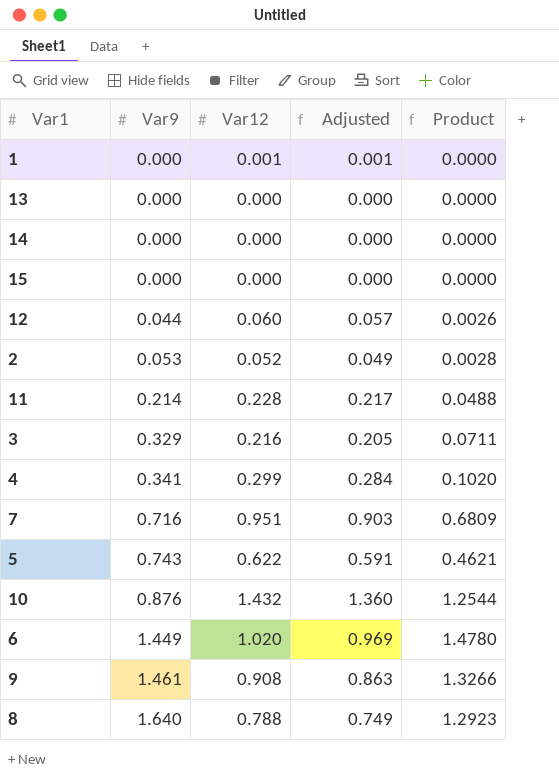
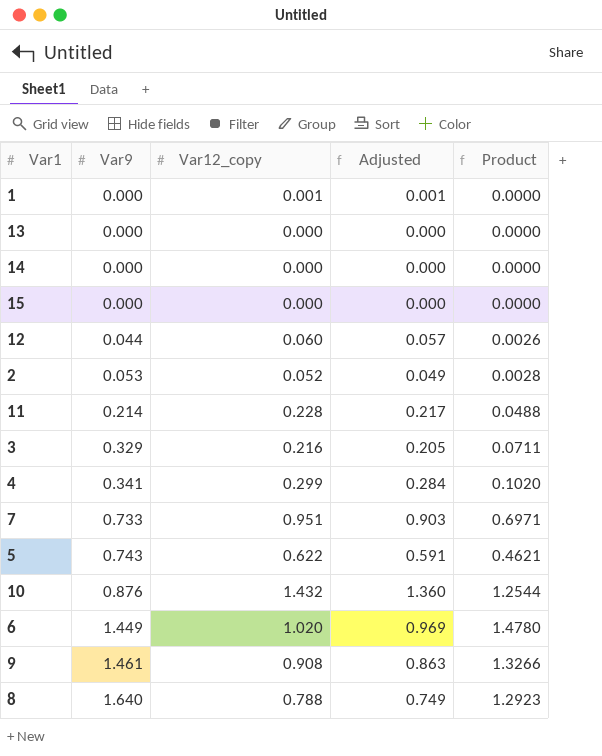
column name: Var12 -> Var12_copy
7 | Var9: 0.716 -> 0.733
7 | Product: 0.6809 -> 0.6971

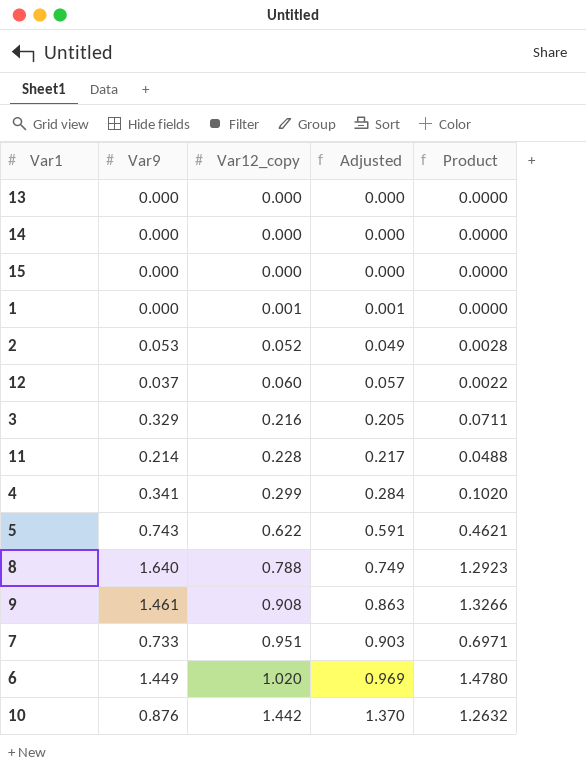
row order: Var9 ascending -> Var12_copy ascending
12 | Var9: 0.044 -> 0.037
12 | Product: 0.0026 -> 0.0022
10 | Var12_copy: 1.432 -> 1.442
10 | Adjusted: 1.360 -> 1.370
10 | Product: 1.2544 -> 1.2632

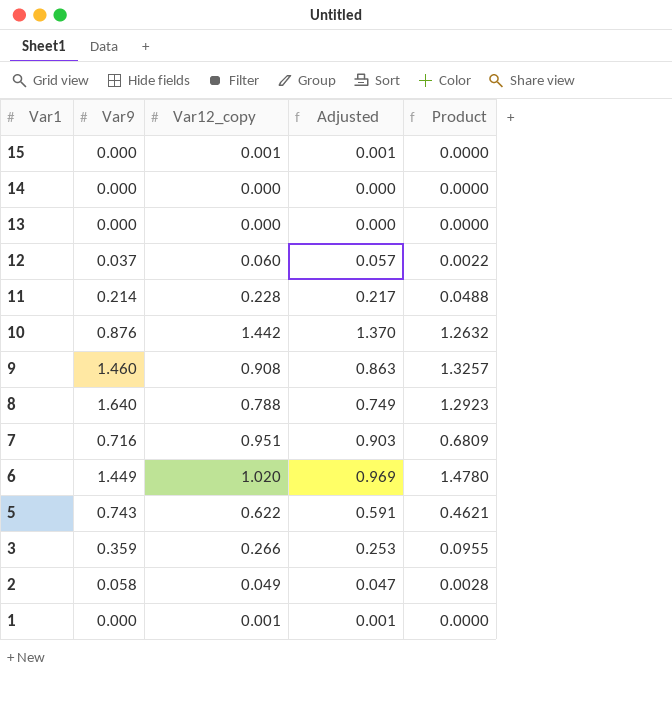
row order: Var12_copy ascending -> Var1 descending
row 4: 0.341 | 0.299 | 0.284 | 0.1020 -> none
15 | Var12_copy: 0.000 -> 0.001
15 | Adjusted: 0.000 -> 0.001
9 | Var9: 1.461 -> 1.460
9 | Product: 1.3266 -> 1.3257
7 | Var9: 0.733 -> 0.716
7 | Product: 0.6971 -> 0.6809
3 | Var9: 0.329 -> 0.359
3 | Var12_copy: 0.216 -> 0.266
3 | Adjusted: 0.205 -> 0.253
3 | Product: 0.0711 -> 0.0955
2 | Var9: 0.053 -> 0.058
2 | Var12_copy: 0.052 -> 0.049
2 | Adjusted: 0.049 -> 0.047

